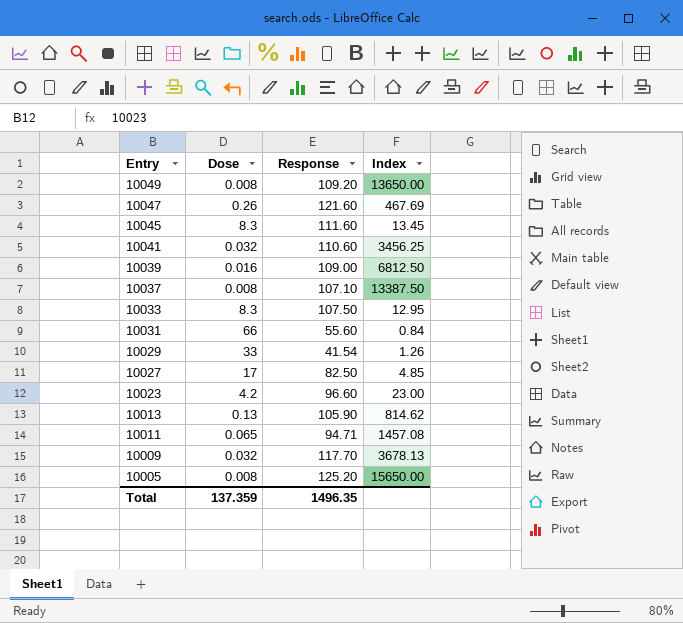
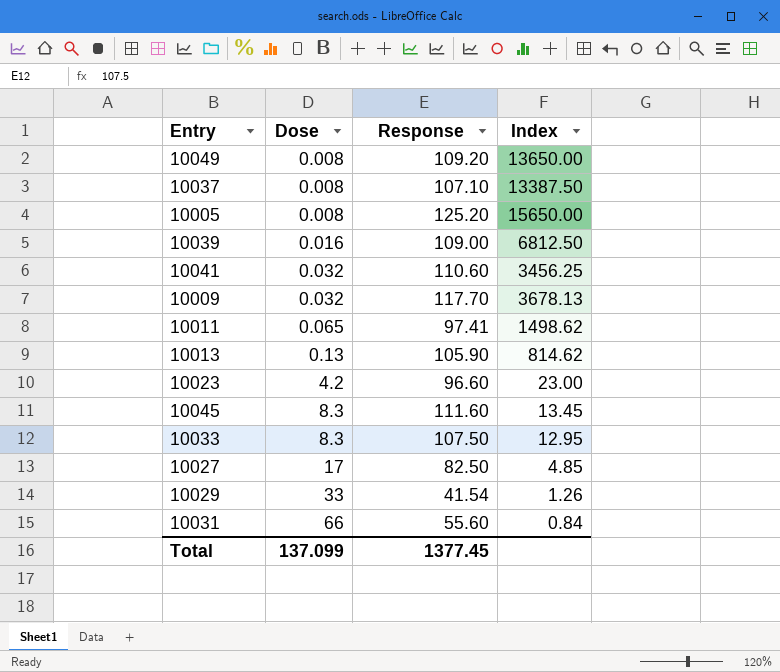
row order: Entry descending -> Dose ascending
row 10047: 0.26 | 121.60 | 467.69 -> none
10011 | Response: 94.71 -> 97.41
10011 | Index: 1457.08 -> 1498.62
Total | Dose: 137.359 -> 137.099
Total | Response: 1496.35 -> 1377.45

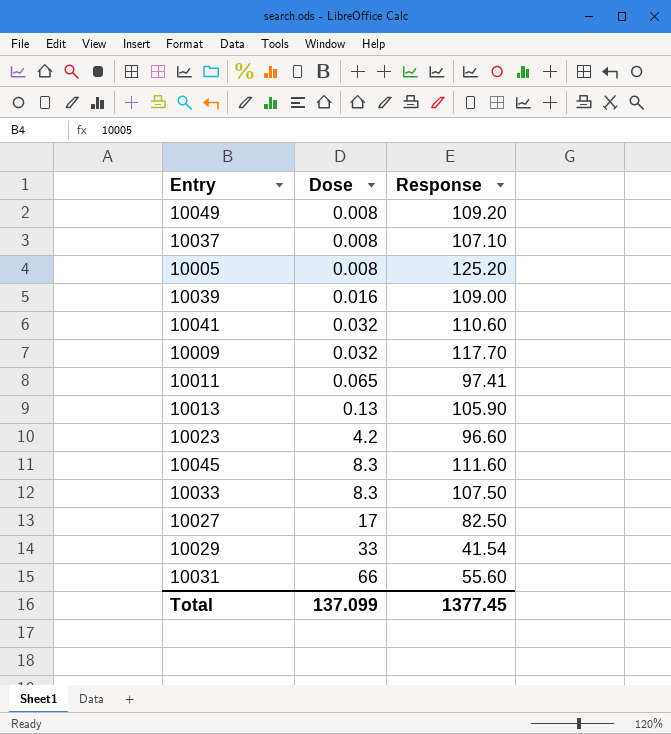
column Index | formula: [Response] / [Dose] -> none

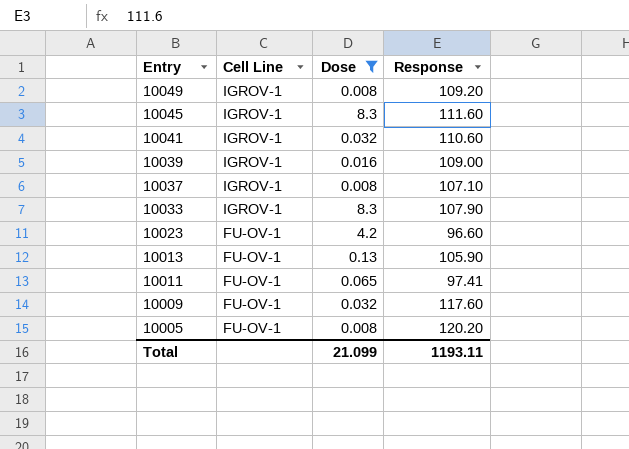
filter: none -> Dose <= 8.3
row order: Dose ascending -> Entry descending
column Cell Line | position: none -> 2
10033 | Response: 107.50 -> 107.90
10009 | Response: 117.70 -> 117.60
10005 | Response: 125.20 -> 120.20
Total | Dose: 137.099 -> 21.099
Total | Response: 1377.45 -> 1193.11

